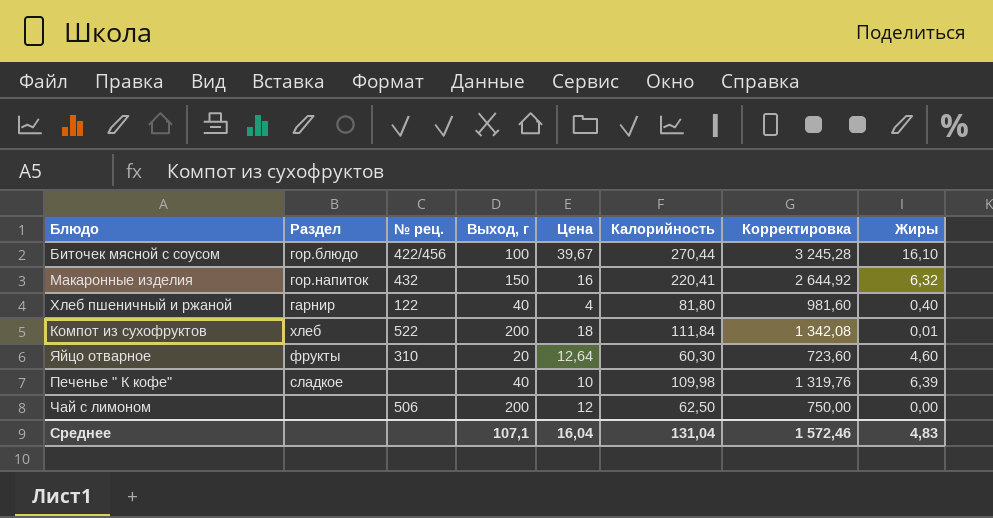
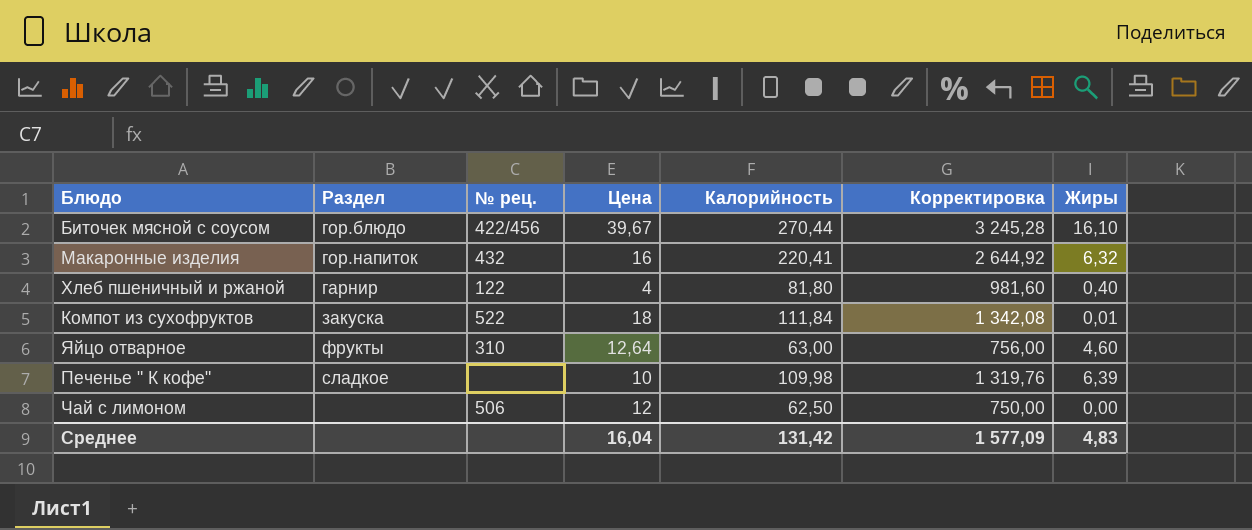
column Выход, г | position: 4 -> none
Компот из сухофруктов | Раздел: хлеб -> закуска
Яйцо отварное | Калорийность: 60,30 -> 63,00
Яйцо отварное | Корректировка: 723,60 -> 756,00
Среднее | Калорийность: 131,04 -> 131,42
Среднее | Корректировка: 1 572,46 -> 1 577,09

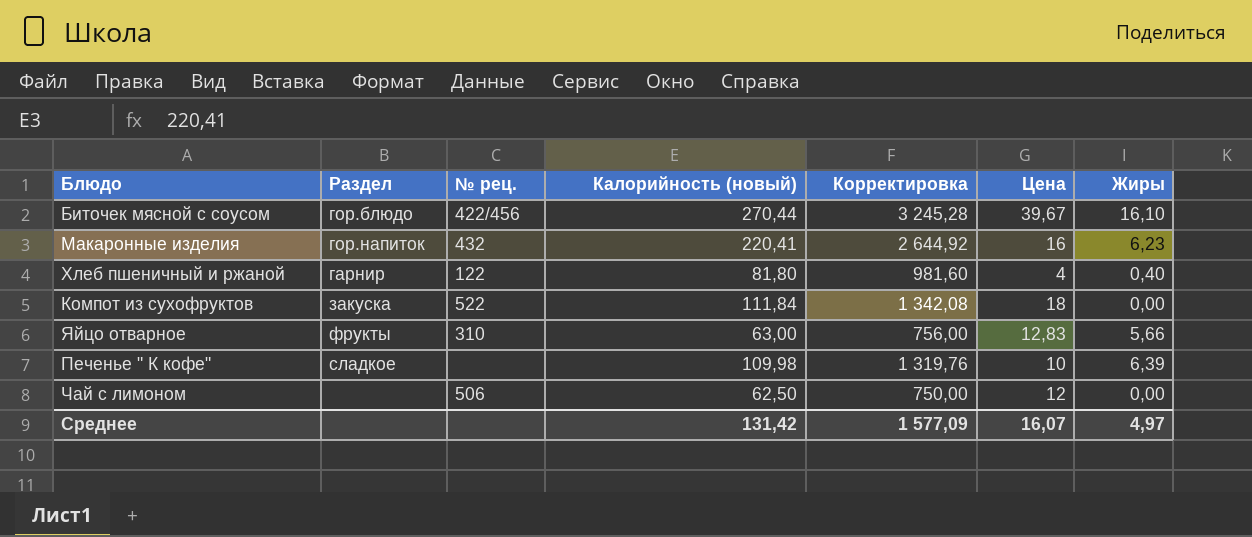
column name: Калорийность -> Калорийность (новый)
column Цена | position: 4 -> 6
Макаронные изделия | Жиры: 6,32 -> 6,23
Компот из сухофруктов | Жиры: 0,01 -> 0,00
Яйцо отварное | Цена: 12,64 -> 12,83
Яйцо отварное | Жиры: 4,60 -> 5,66
Среднее | Цена: 16,04 -> 16,07
Среднее | Жиры: 4,83 -> 4,97

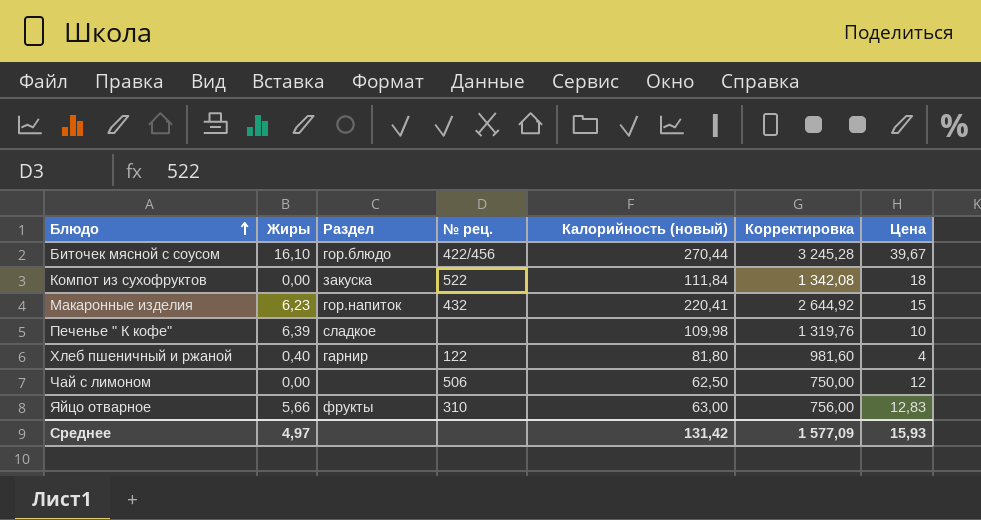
row order: none -> Блюдо ascending
column Жиры | position: 7 -> 2
Макаронные изделия | Цена: 16 -> 15
Среднее | Цена: 16,07 -> 15,93

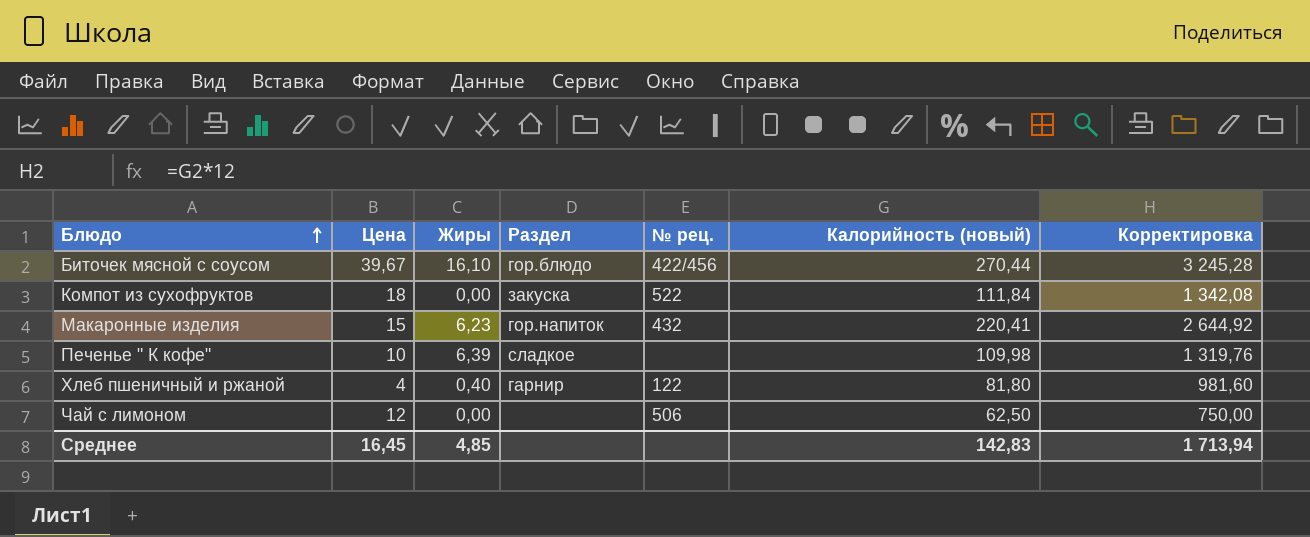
column Цена | position: 7 -> 2
row Яйцо отварное: 5,66 | фрукты | 310 | 63,00 | 756,00 | 12,83 -> none
Среднее | Цена: 15,93 -> 16,45
Среднее | Жиры: 4,97 -> 4,85
Среднее | Калорийность (новый): 131,42 -> 142,83
Среднее | Корректировка: 1 577,09 -> 1 713,94

